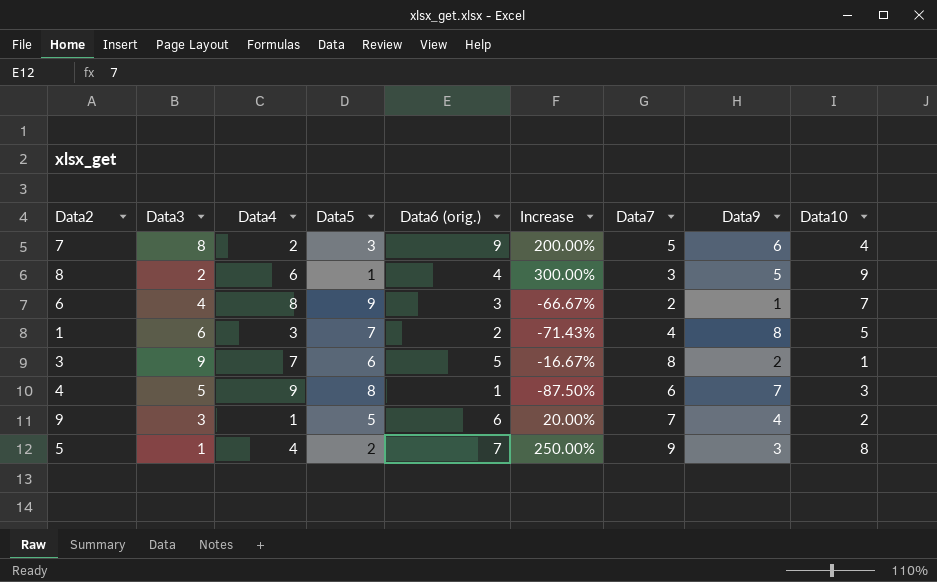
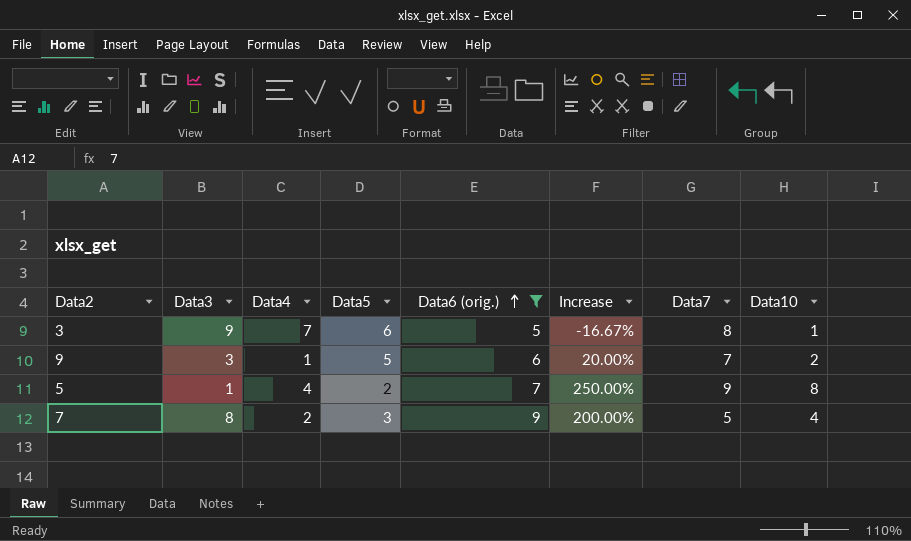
filter: none -> Data6 (orig.) >= 5
row order: none -> Data6 (orig.) ascending
column Data9 | position: 8 -> none

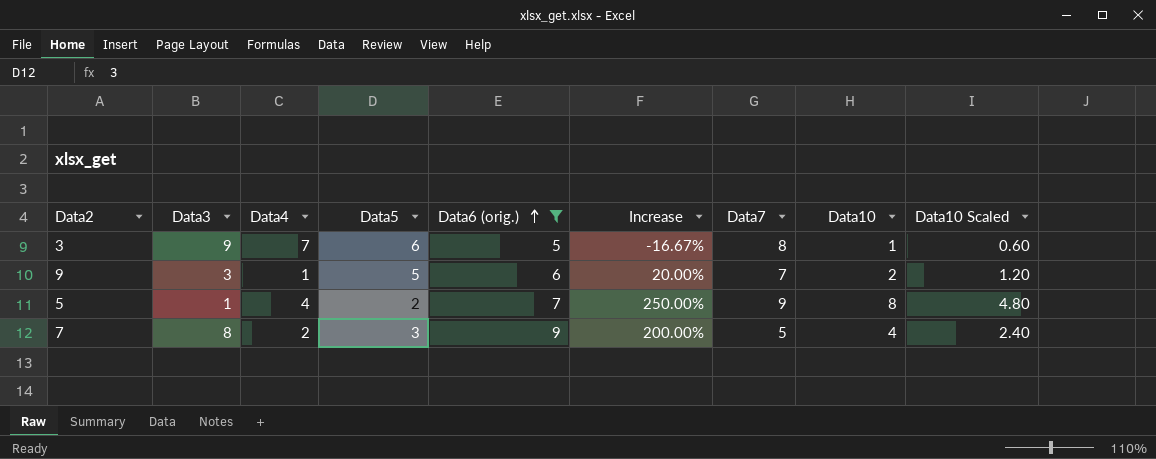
column Data10 Scaled | formula: none -> [Data10] * 0.6

